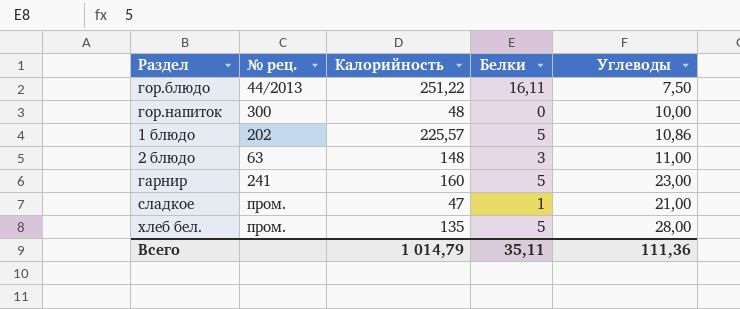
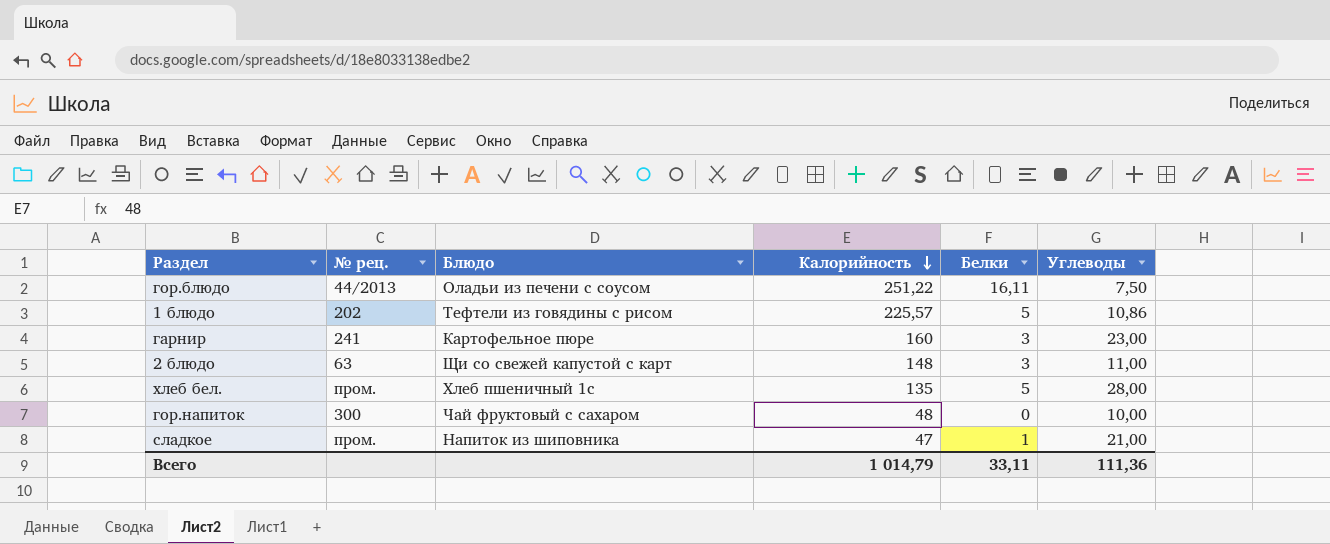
row order: none -> Калорийность descending
column Блюдо | position: none -> 3
гарнир | Белки: 5 -> 3
Всего | Белки: 35,11 -> 33,11

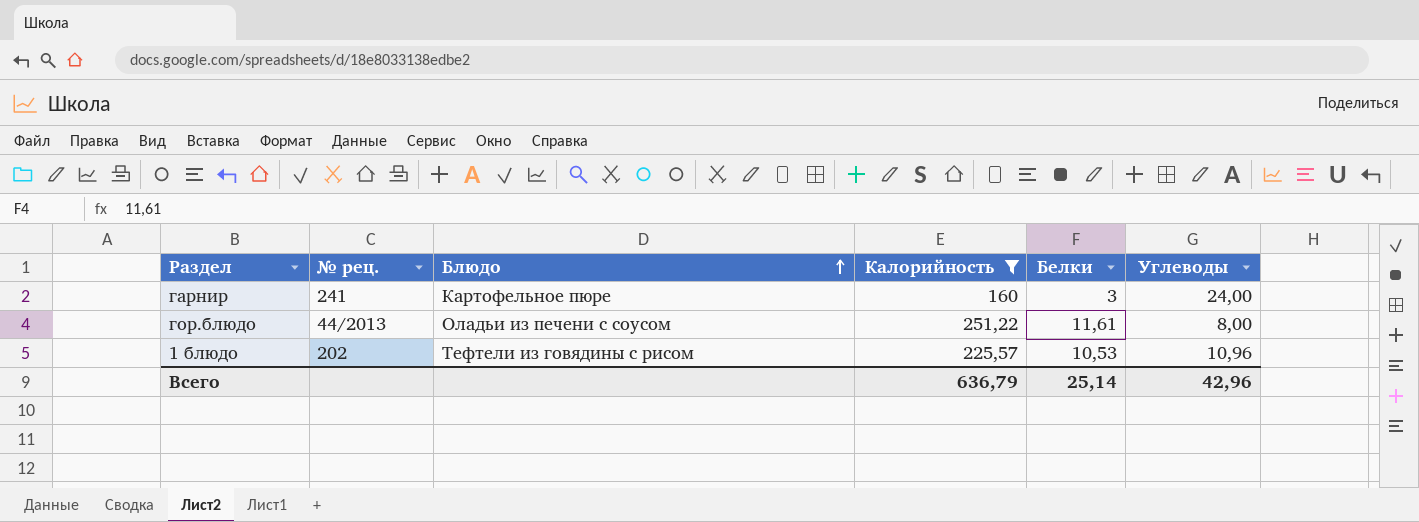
filter: none -> Калорийность >= 160
row order: Калорийность descending -> Блюдо ascending
гарнир | Углеводы: 23,00 -> 24,00
гор.блюдо | Белки: 16,11 -> 11,61
гор.блюдо | Углеводы: 7,50 -> 8,00
1 блюдо | Белки: 5 -> 10,53
1 блюдо | Углеводы: 10,86 -> 10,96
Всего | Калорийность: 1 014,79 -> 636,79
Всего | Белки: 33,11 -> 25,14
Всего | Углеводы: 111,36 -> 42,96

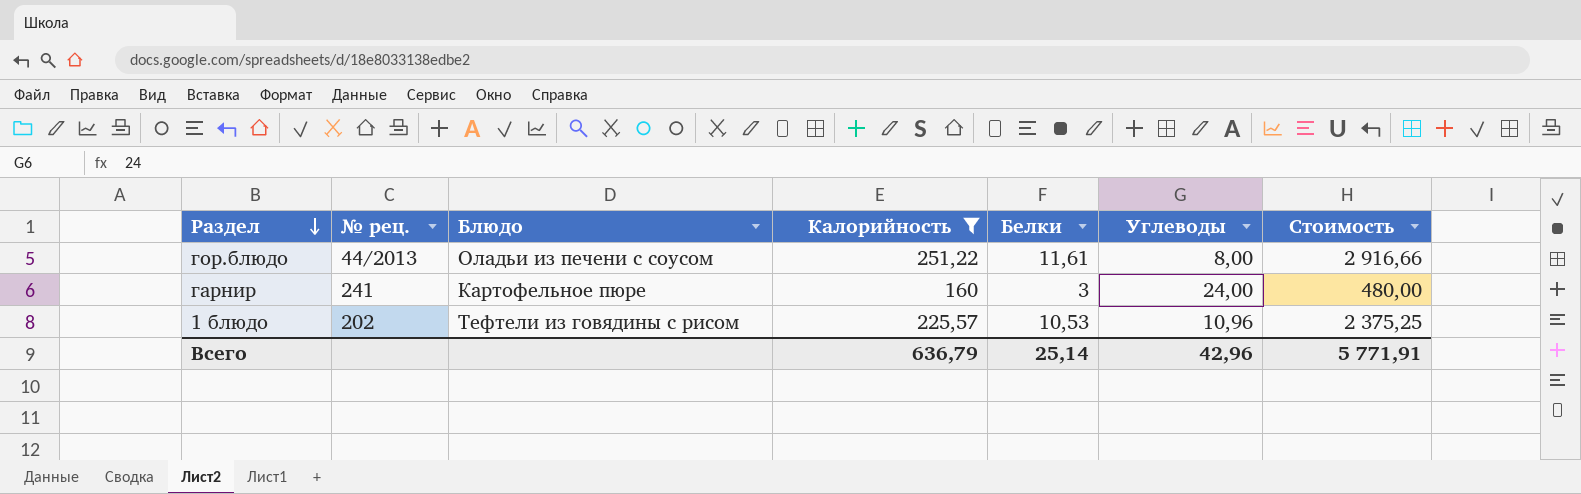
row order: Блюдо ascending -> Раздел descending
column Стоимость | formula: none -> [Калорийность] * [Белки]

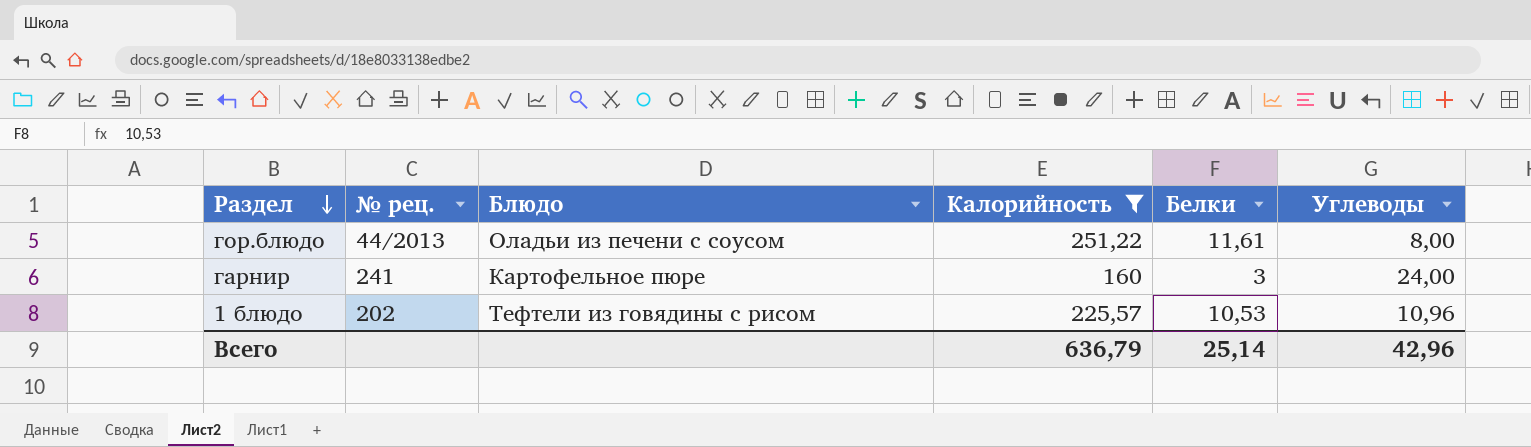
column Стоимость | formula: [Калорийность] * [Белки] -> none

